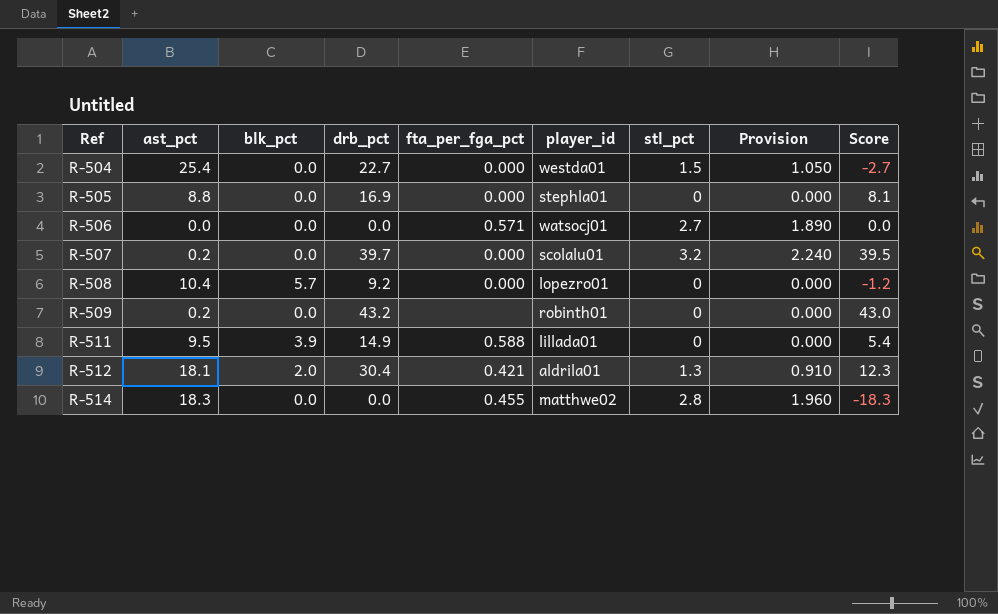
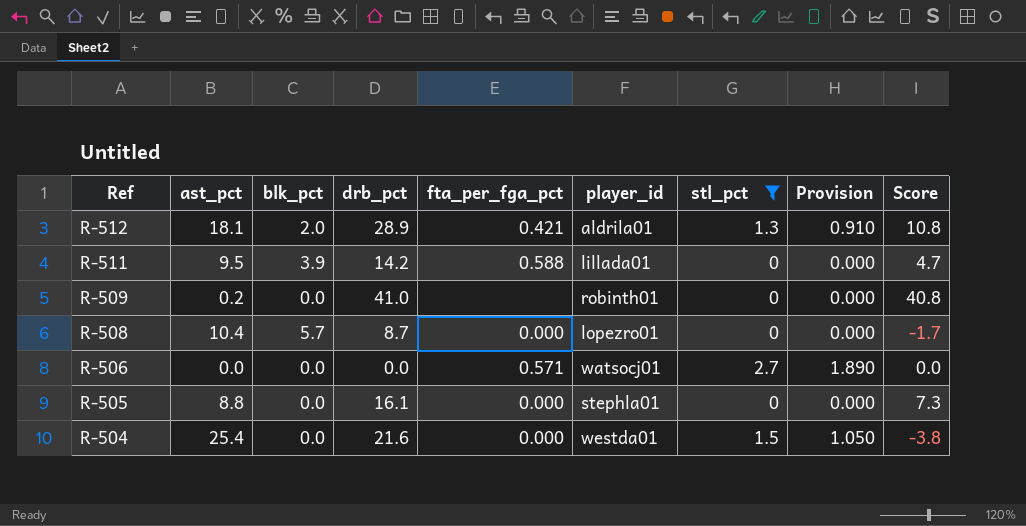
filter: none -> stl_pct <= 2.7
row order: Ref ascending -> Ref descending
R-512 | drb_pct: 30.4 -> 28.9
R-512 | Score: 12.3 -> 10.8
R-511 | drb_pct: 14.9 -> 14.2
R-511 | Score: 5.4 -> 4.7
R-509 | drb_pct: 43.2 -> 41.0
R-509 | Score: 43.0 -> 40.8
R-508 | drb_pct: 9.2 -> 8.7
R-508 | Score: -1.2 -> -1.7
R-505 | drb_pct: 16.9 -> 16.1
R-505 | Score: 8.1 -> 7.3
R-504 | drb_pct: 22.7 -> 21.6
R-504 | Score: -2.7 -> -3.8

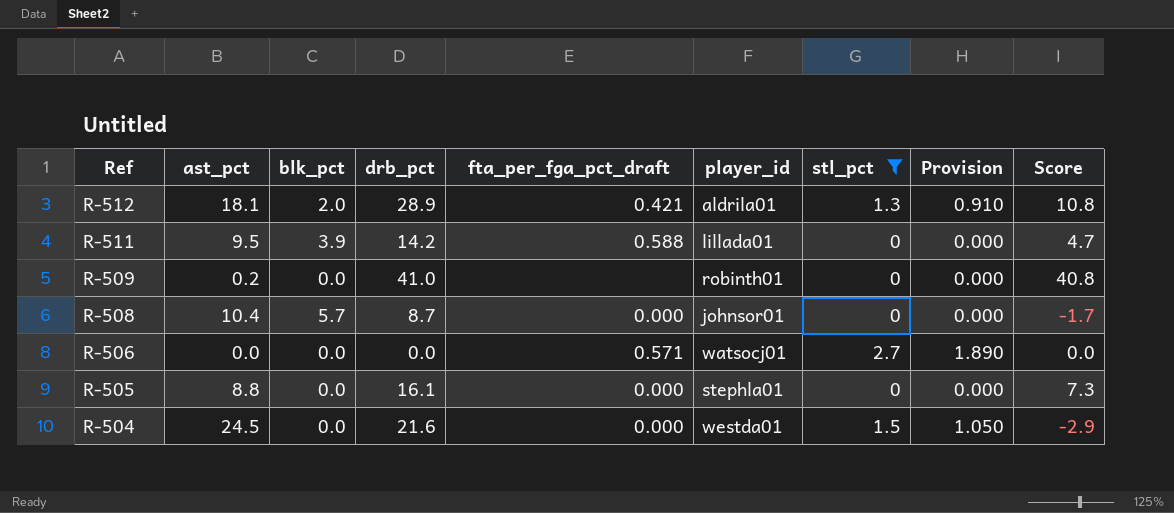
column name: fta_per_fga_pct -> fta_per_fga_pct_draft
R-508 | player_id: lopezro01 -> johnsor01
R-504 | ast_pct: 25.4 -> 24.5
R-504 | Score: -3.8 -> -2.9

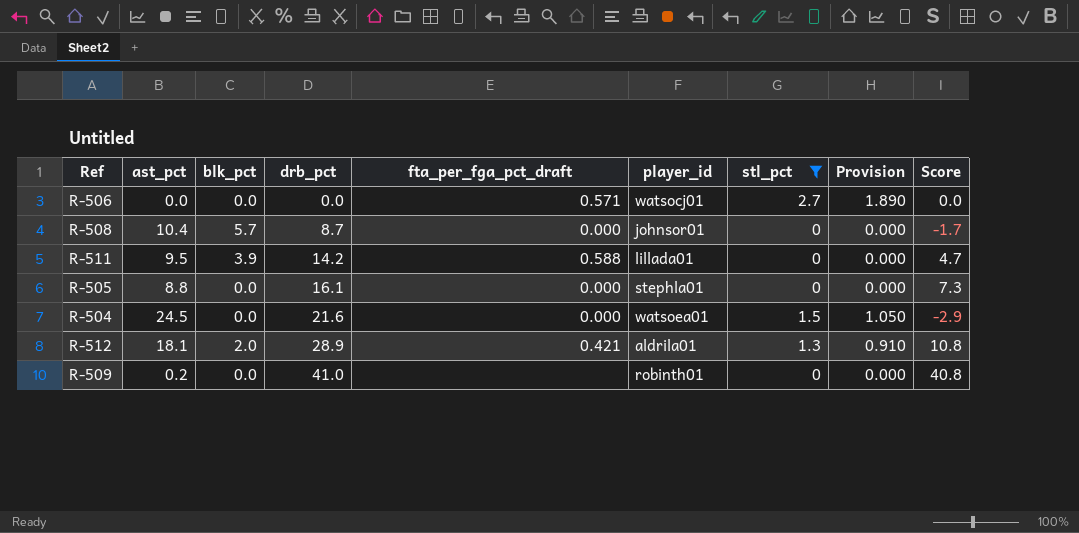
row order: Ref descending -> drb_pct ascending
R-504 | player_id: westda01 -> watsoea01

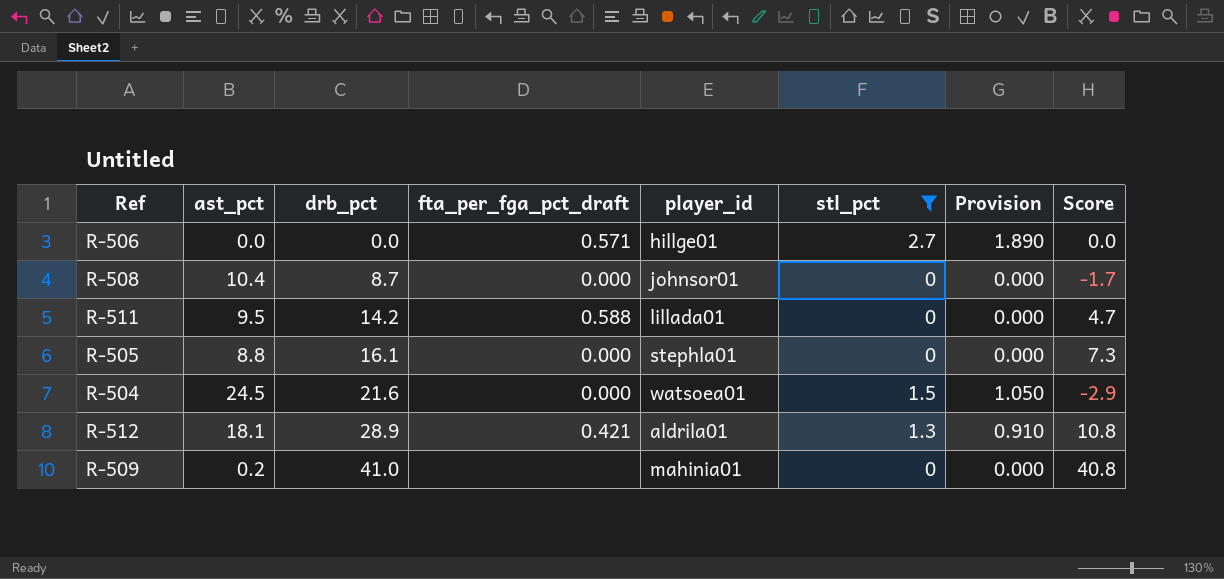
column blk_pct | position: 3 -> none
R-506 | player_id: watsocj01 -> hillge01
R-509 | player_id: robinth01 -> mahinia01

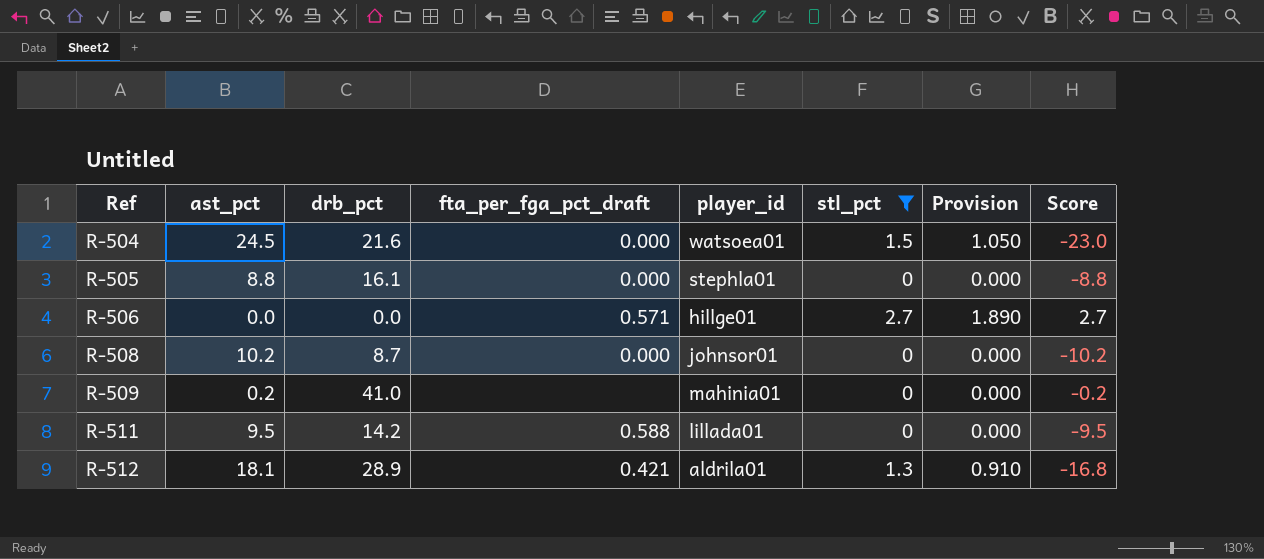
row order: drb_pct ascending -> Ref ascending
column Score | formula: [drb_pct] - [ast_pct] -> [stl_pct] - [ast_pct]
R-508 | ast_pct: 10.4 -> 10.2

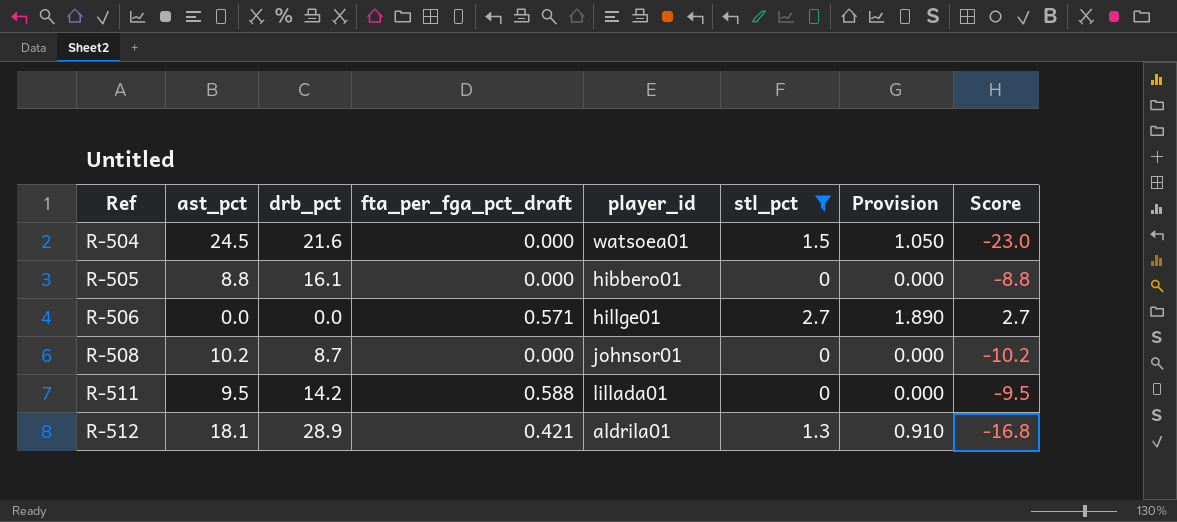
row R-509: 0.2 | 41.0 | none | mahinia01 | 0 | 0.000 | -0.2 -> none
R-505 | player_id: stephla01 -> hibbero01

